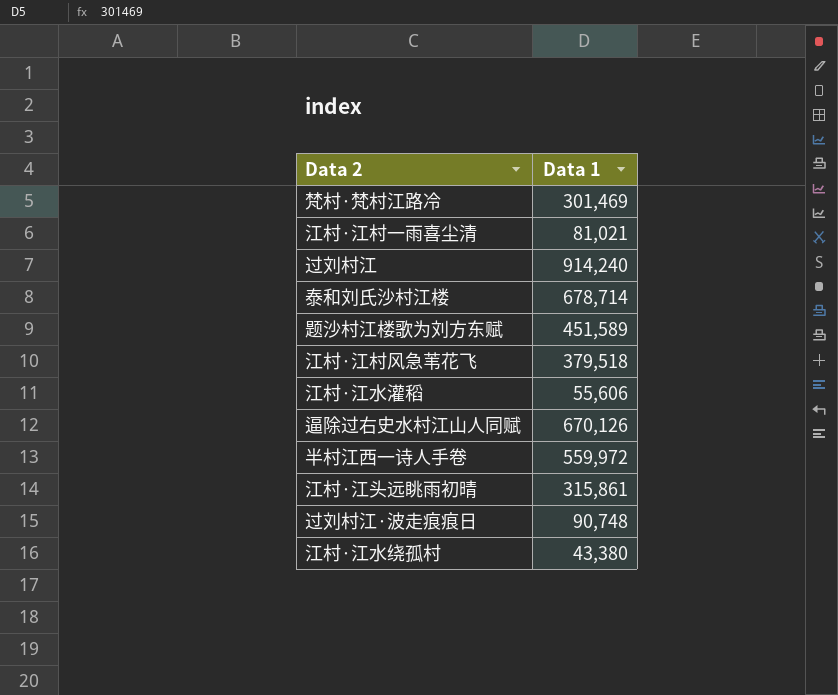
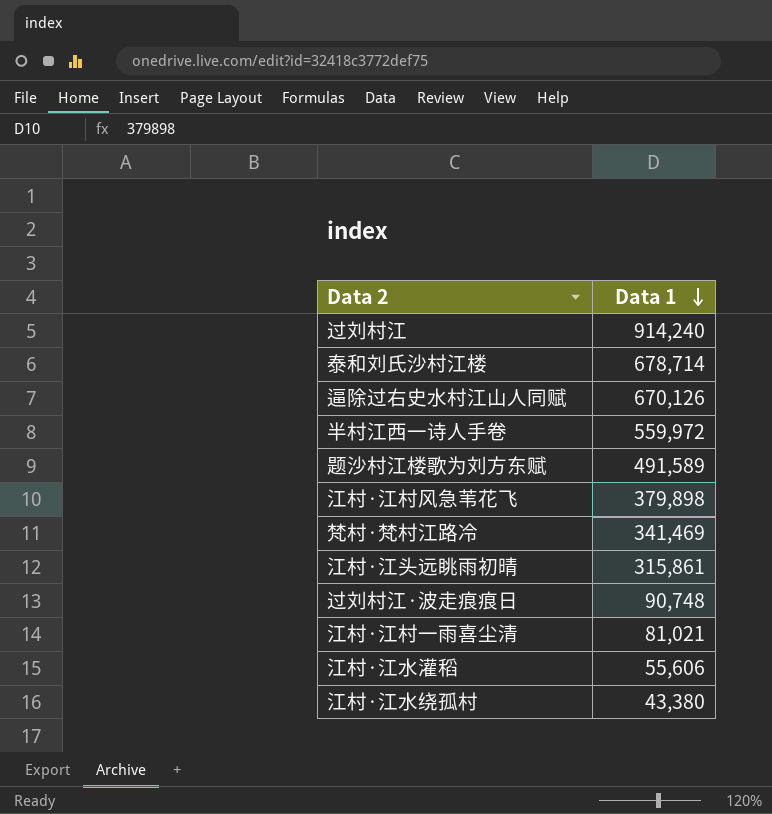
row order: none -> Data 1 descending
题沙村江楼歌为刘方东赋 | Data 1: 451,589 -> 491,589
江村·江村风急苇花飞 | Data 1: 379,518 -> 379,898
梵村·梵村江路冷 | Data 1: 301,469 -> 341,469

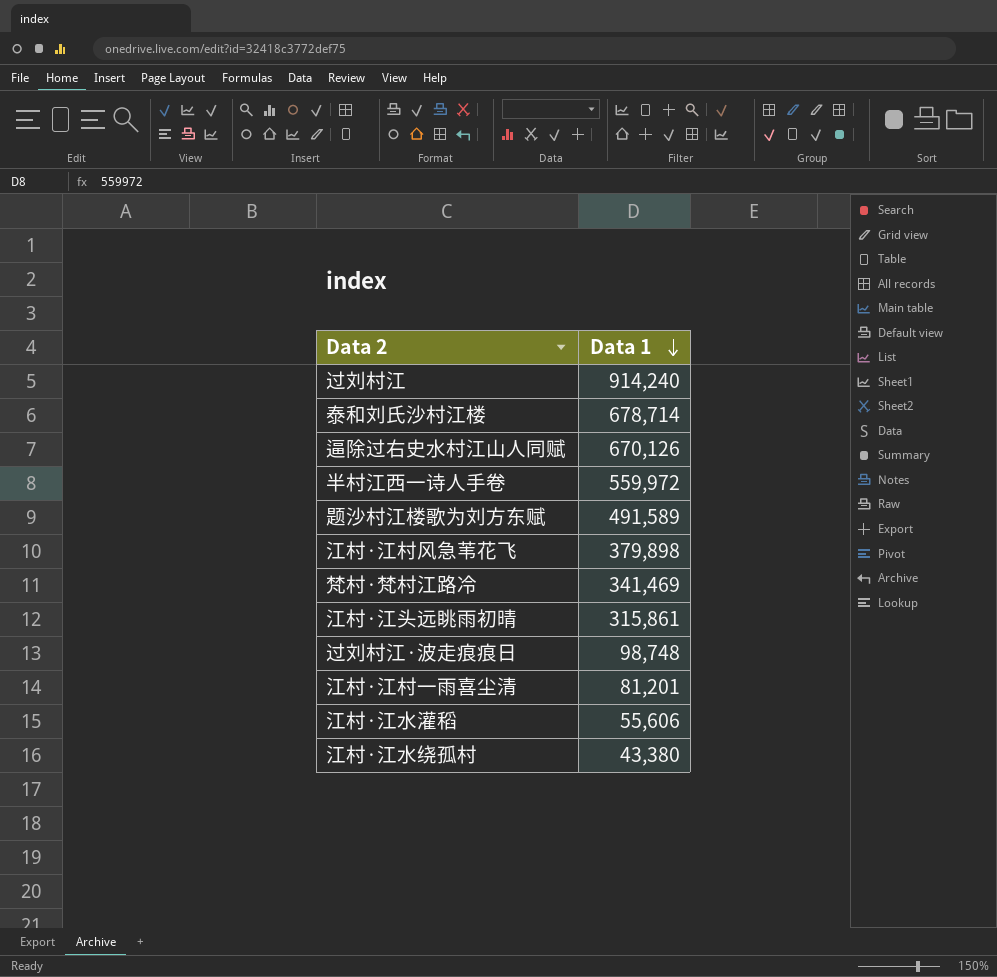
过刘村江·波走痕痕日 | Data 1: 90,748 -> 98,748
江村·江村一雨喜尘清 | Data 1: 81,021 -> 81,201

